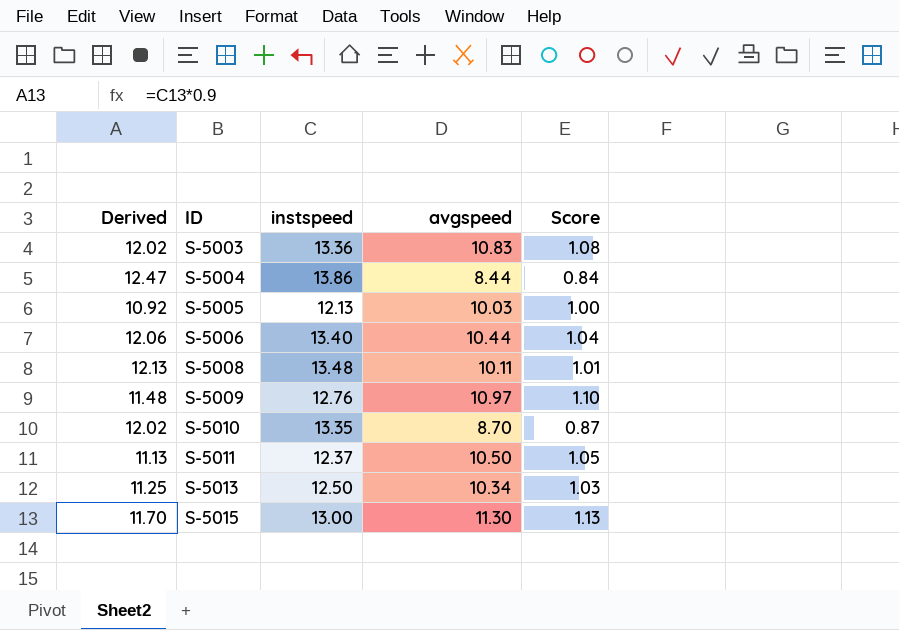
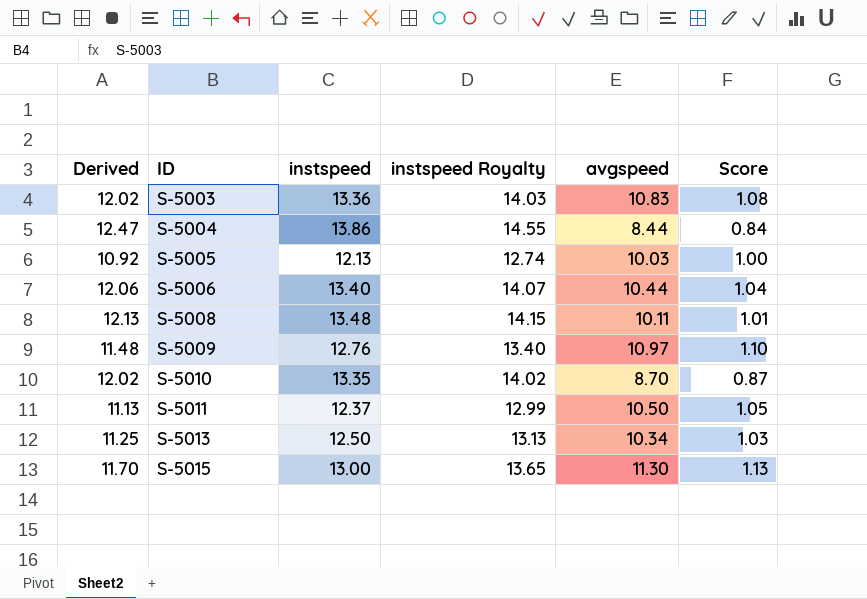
column instspeed Royalty | formula: none -> [instspeed] * 1.05

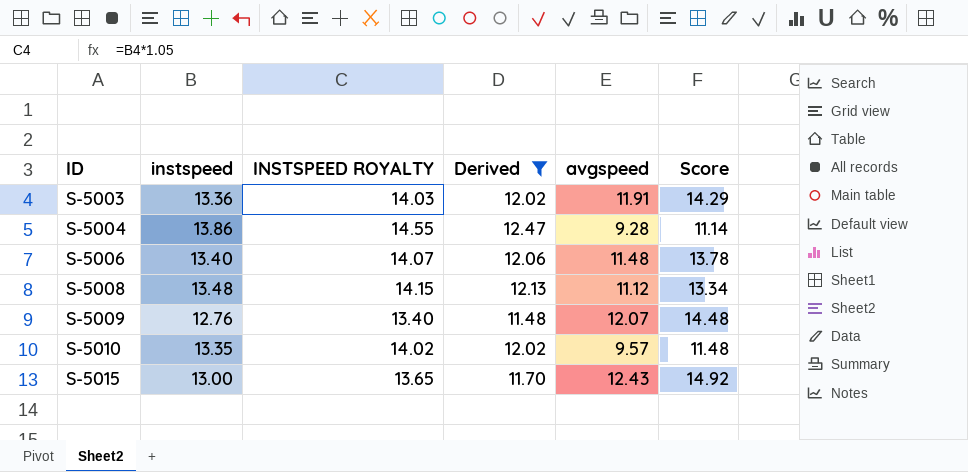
filter: none -> Derived >= 11.48
column name: instspeed Royalty -> INSTSPEED ROYALTY
column Derived | position: 1 -> 4
column Score | formula: [avgspeed] * 0.1 -> [avgspeed] * 1.2
S-5003 | avgspeed: 10.83 -> 11.91
S-5004 | avgspeed: 8.44 -> 9.28
S-5006 | avgspeed: 10.44 -> 11.48
S-5008 | avgspeed: 10.11 -> 11.12
S-5009 | avgspeed: 10.97 -> 12.07
S-5010 | avgspeed: 8.70 -> 9.57
S-5015 | avgspeed: 11.30 -> 12.43

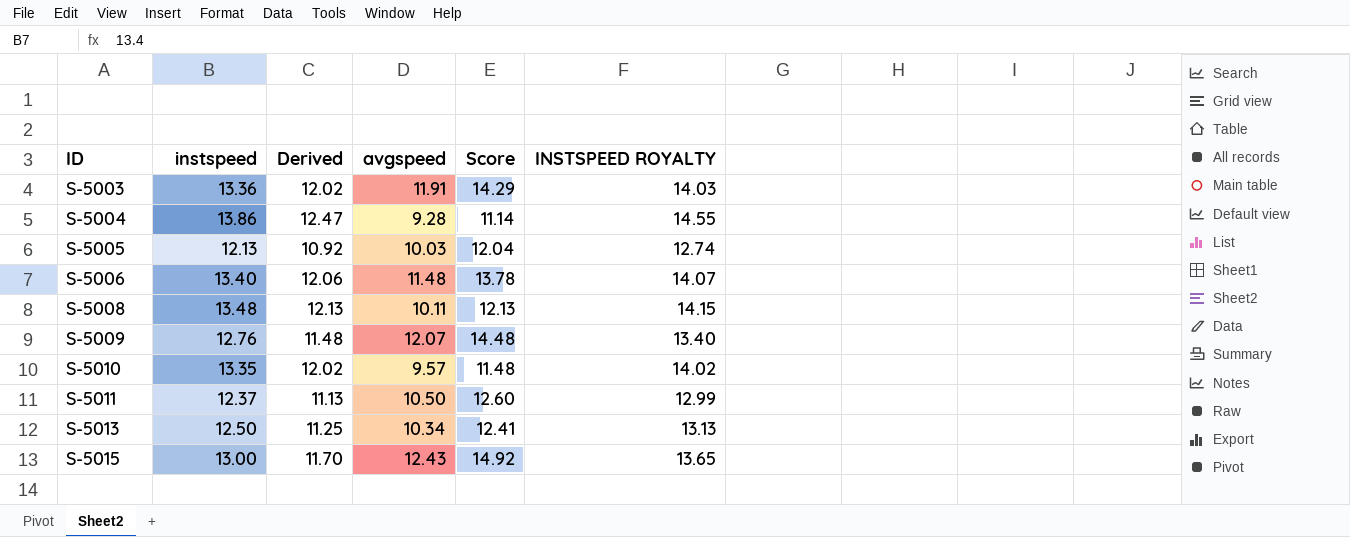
filter: Derived >= 11.48 -> none
column INSTSPEED ROYALTY | position: 3 -> 6
S-5008 | avgspeed: 11.12 -> 10.11
S-5008 | Score: 13.34 -> 12.13

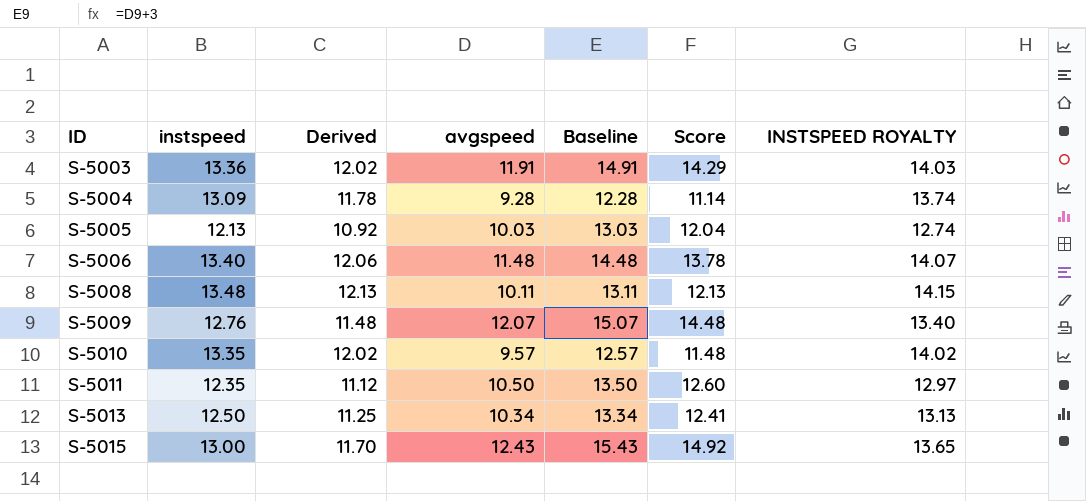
column Baseline | formula: none -> [avgspeed] + 3
S-5004 | instspeed: 13.86 -> 13.09
S-5004 | Derived: 12.47 -> 11.78
S-5004 | INSTSPEED ROYALTY: 14.55 -> 13.74
S-5011 | instspeed: 12.37 -> 12.35
S-5011 | Derived: 11.13 -> 11.12
S-5011 | INSTSPEED ROYALTY: 12.99 -> 12.97

